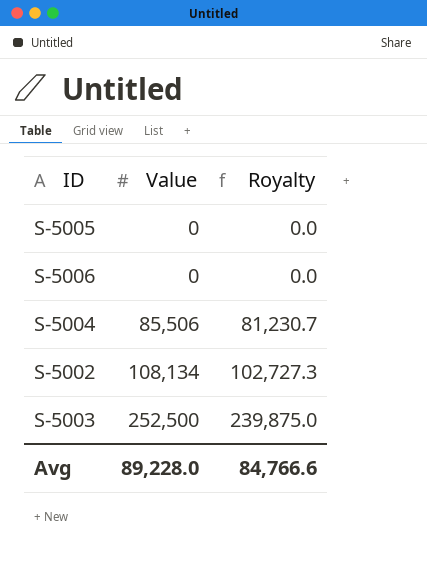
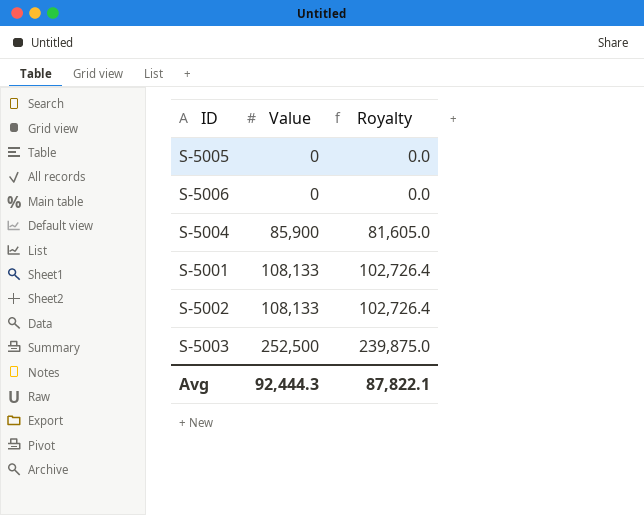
S-5004 | Value: 85,506 -> 85,900
S-5004 | Royalty: 81,230.7 -> 81,605.0
row S-5001: none -> 108,133 | 102,726.4
S-5002 | Value: 108,134 -> 108,133
S-5002 | Royalty: 102,727.3 -> 102,726.4
Avg | Value: 89,228.0 -> 92,444.3
Avg | Royalty: 84,766.6 -> 87,822.1

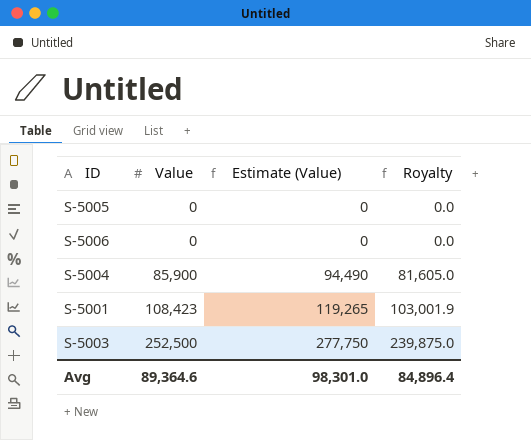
column Estimate (Value) | formula: none -> [Value] * 1.1
row S-5002: 108,133 | 102,726.4 -> none
S-5001 | Value: 108,133 -> 108,423
S-5001 | Royalty: 102,726.4 -> 103,001.9
Avg | Value: 92,444.3 -> 89,364.6
Avg | Royalty: 87,822.1 -> 84,896.4

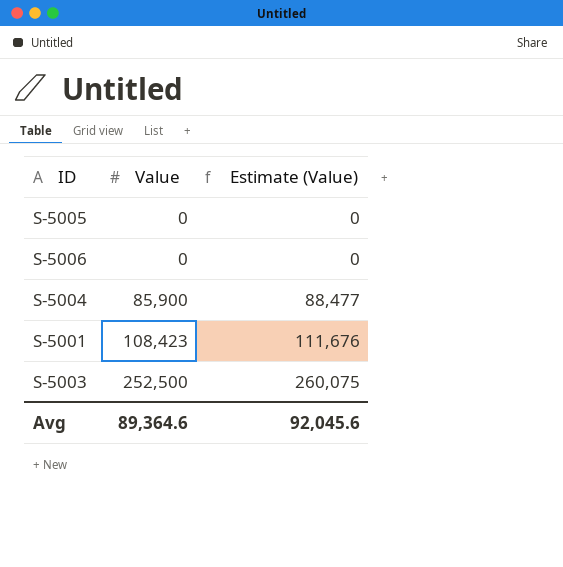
column Royalty | formula: [Value] * 0.95 -> none
column Estimate (Value) | formula: [Value] * 1.1 -> [Value] * 1.03
Avg | Estimate (Value): 98,301.0 -> 92,045.6

